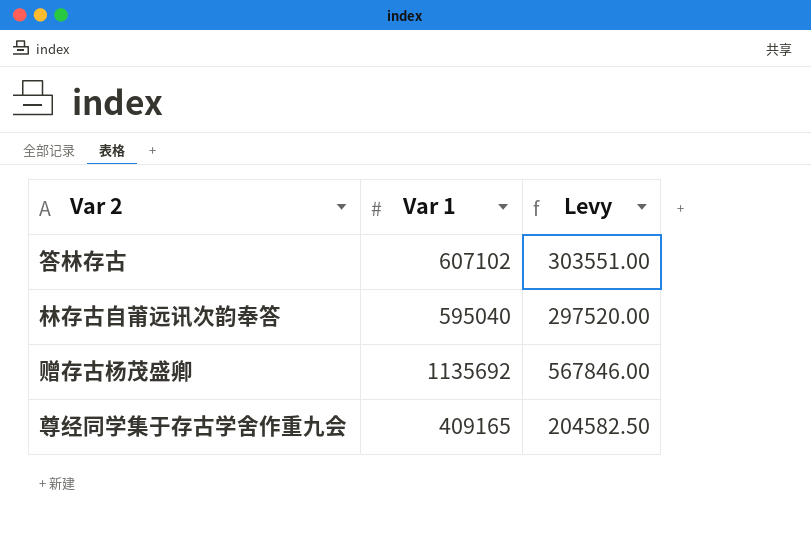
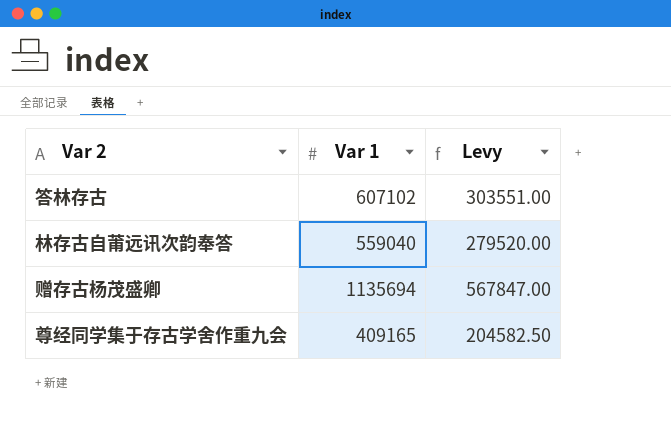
林存古自莆远讯次韵奉答 | Var 1: 595040 -> 559040
林存古自莆远讯次韵奉答 | Levy: 297520.00 -> 279520.00
赠存古杨茂盛卿 | Var 1: 1135692 -> 1135694
赠存古杨茂盛卿 | Levy: 567846.00 -> 567847.00

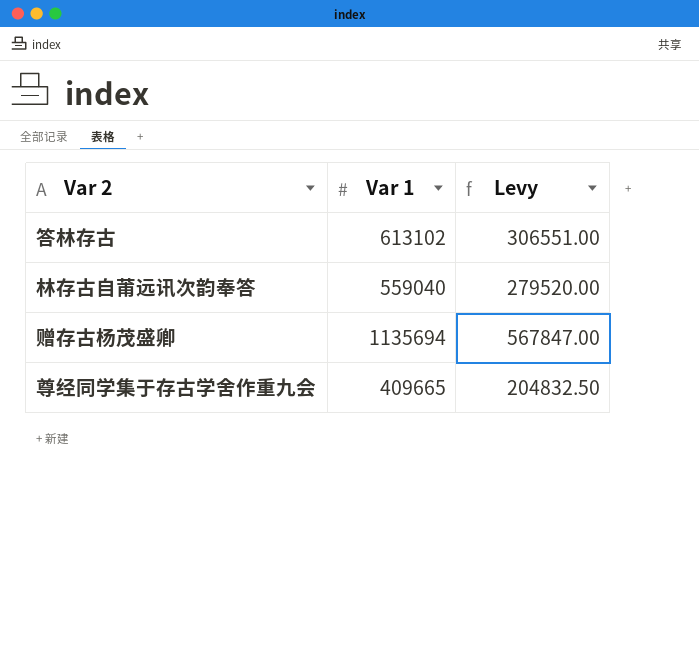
答林存古 | Var 1: 607102 -> 613102
答林存古 | Levy: 303551.00 -> 306551.00
尊经同学集于存古学舍作重九会 | Var 1: 409165 -> 409665
尊经同学集于存古学舍作重九会 | Levy: 204582.50 -> 204832.50

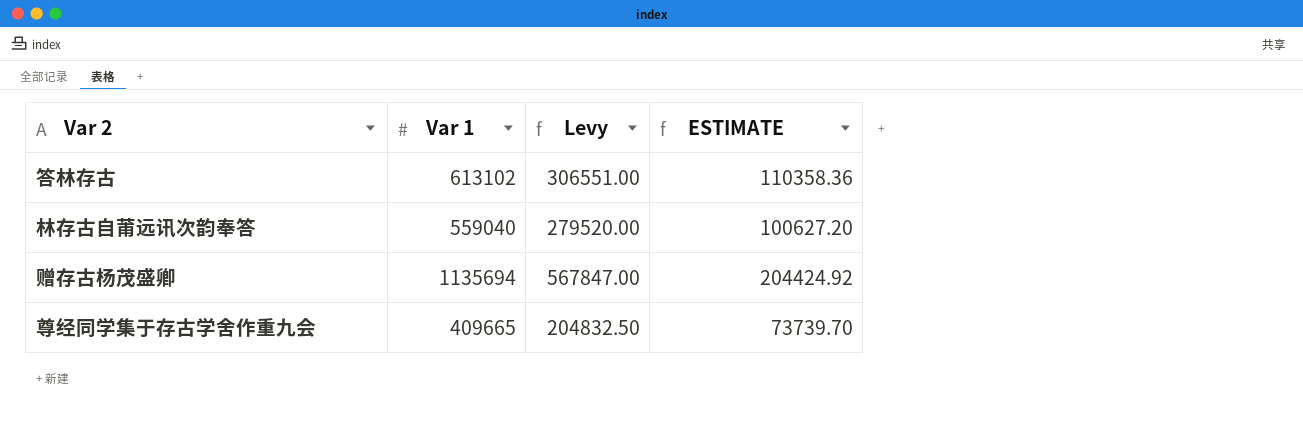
column ESTIMATE | formula: none -> [Var 1] * 0.18

